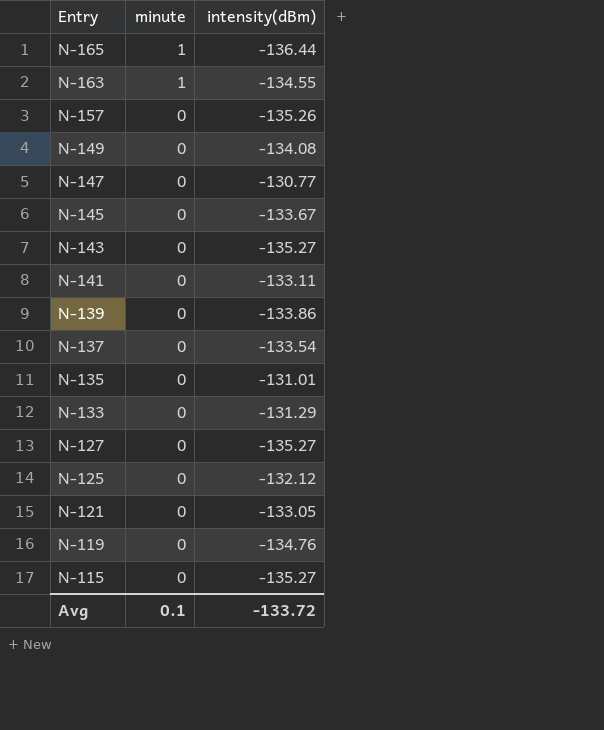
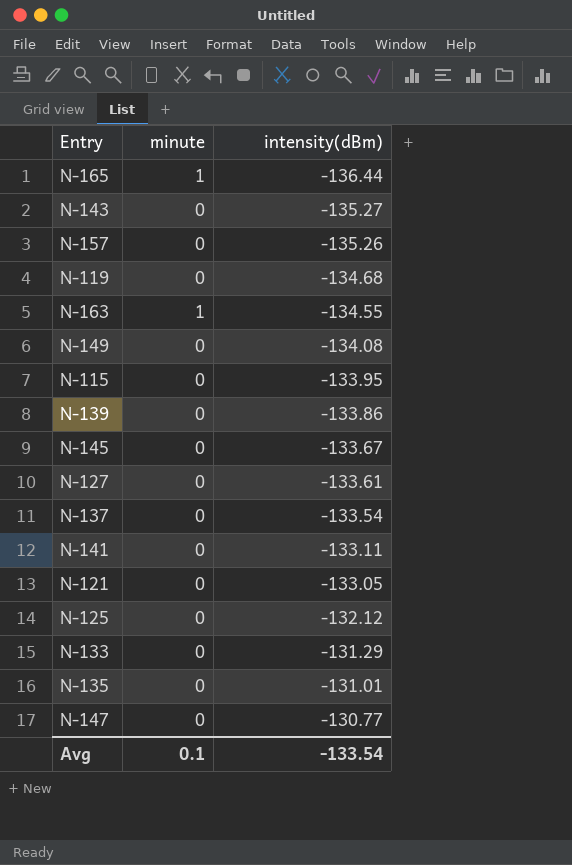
row order: Entry descending -> intensity(dBm) ascending
N-119 | intensity(dBm): -134.76 -> -134.68
N-115 | intensity(dBm): -135.27 -> -133.95
N-127 | intensity(dBm): -135.27 -> -133.61
Avg | intensity(dBm): -133.72 -> -133.54

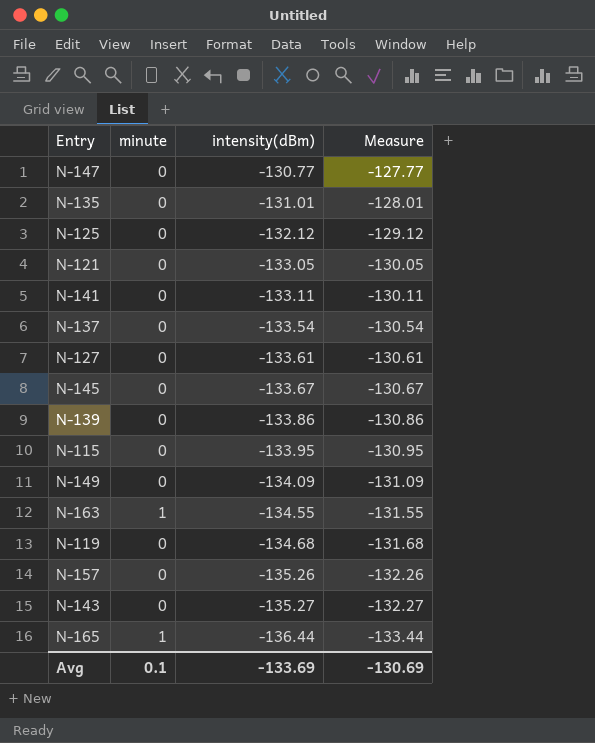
row order: intensity(dBm) ascending -> intensity(dBm) descending
column Measure | formula: none -> [intensity(dBm)] + 3
row N-133: 0 | -131.29 -> none
N-149 | intensity(dBm): -134.08 -> -134.09
Avg | intensity(dBm): -133.54 -> -133.69

